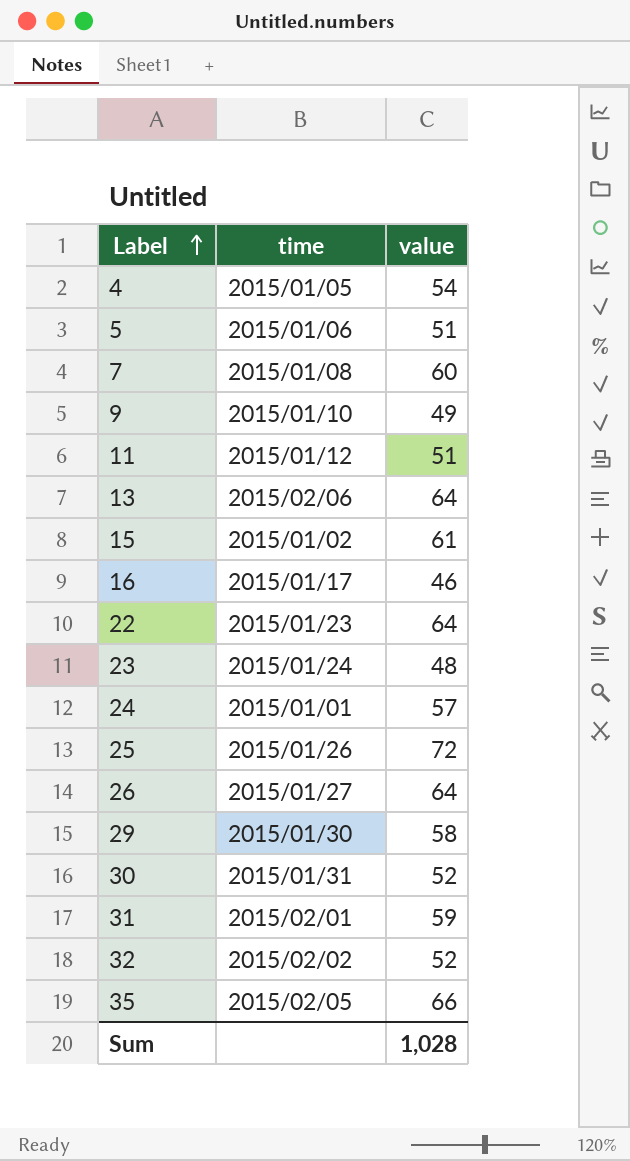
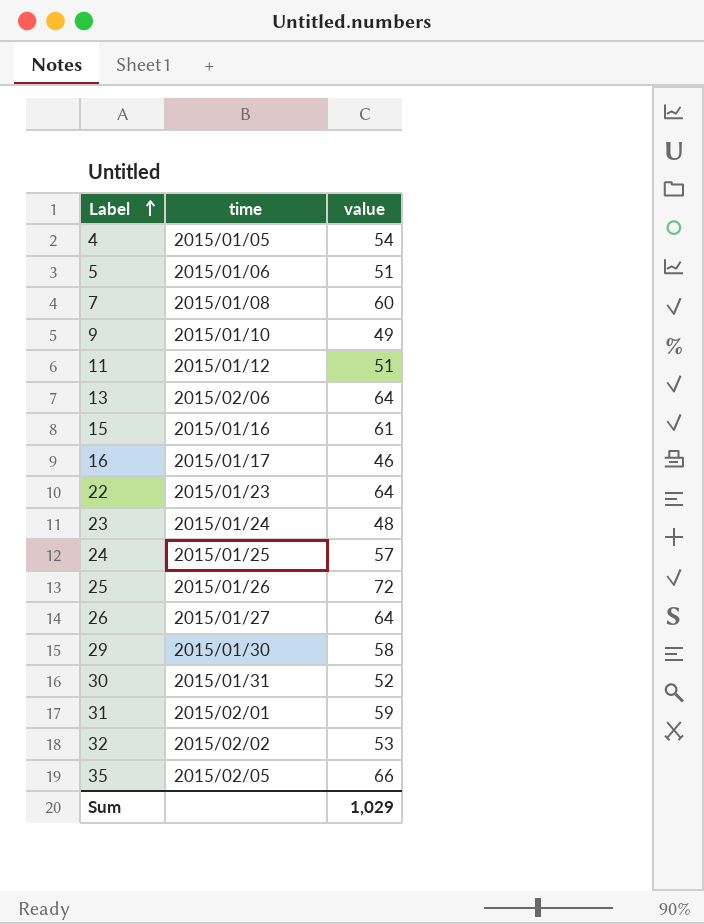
15 | time: 2015/01/02 -> 2015/01/16
24 | time: 2015/01/01 -> 2015/01/25
32 | value: 52 -> 53
Sum | value: 1,028 -> 1,029

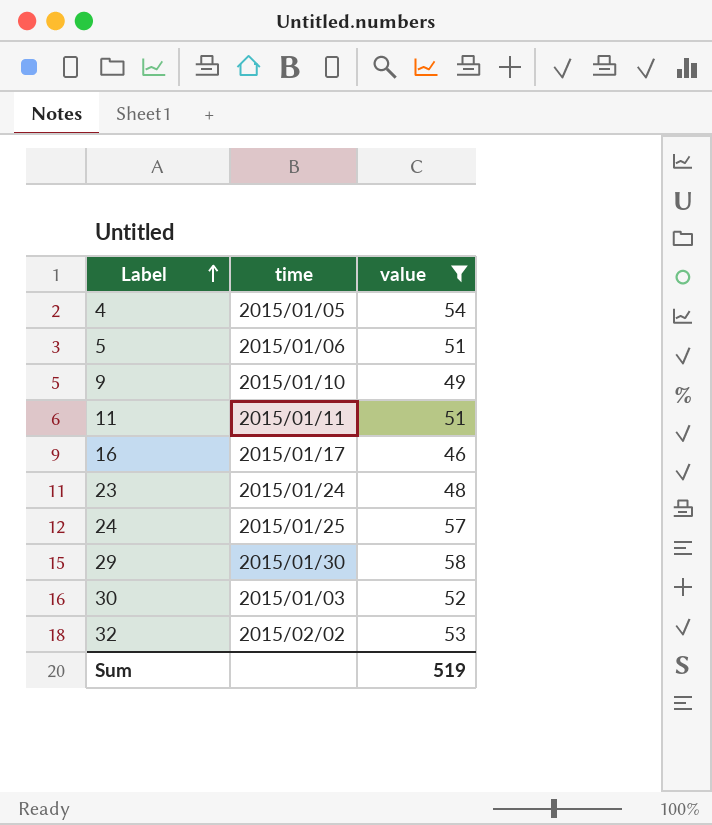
filter: none -> value <= 58
11 | time: 2015/01/12 -> 2015/01/11
30 | time: 2015/01/31 -> 2015/01/03
Sum | value: 1,029 -> 519

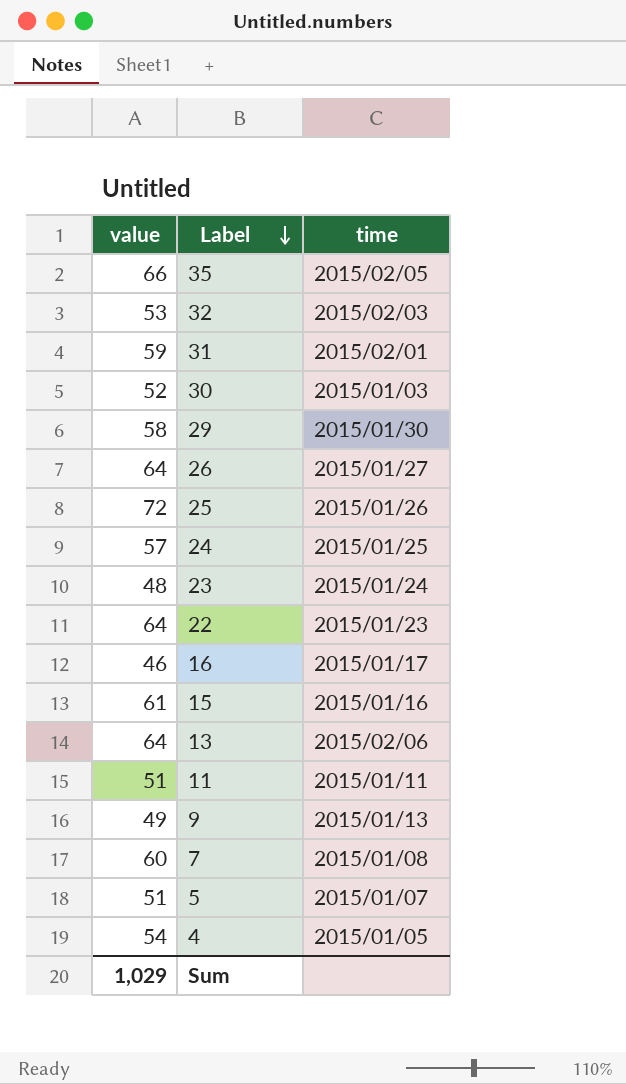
filter: value <= 58 -> none
row order: Label ascending -> Label descending
column value | position: 3 -> 1
32 | time: 2015/02/02 -> 2015/02/03
9 | time: 2015/01/10 -> 2015/01/13
5 | time: 2015/01/06 -> 2015/01/07
Sum | value: 519 -> 1,029

